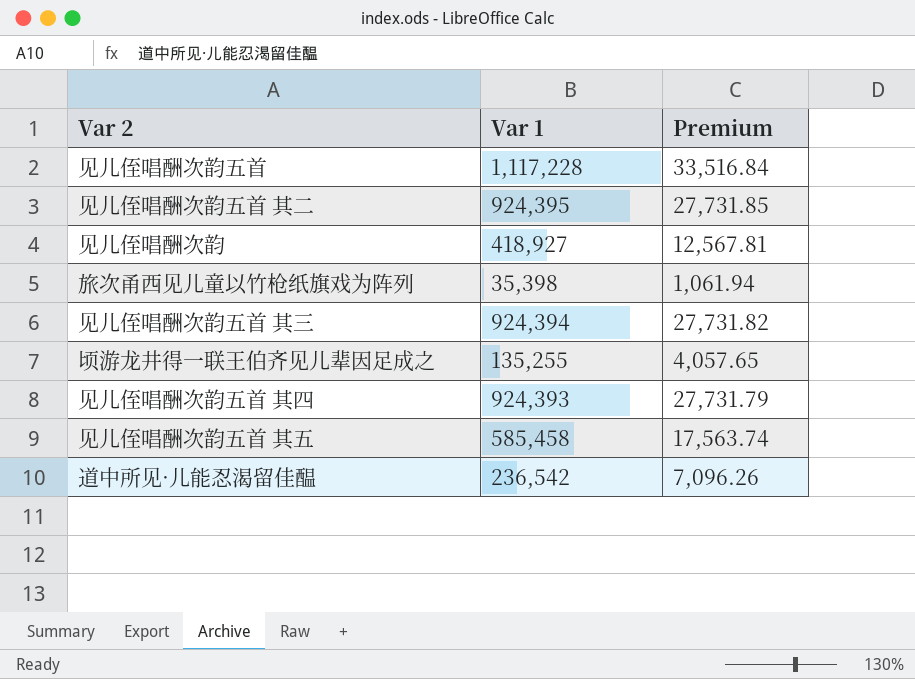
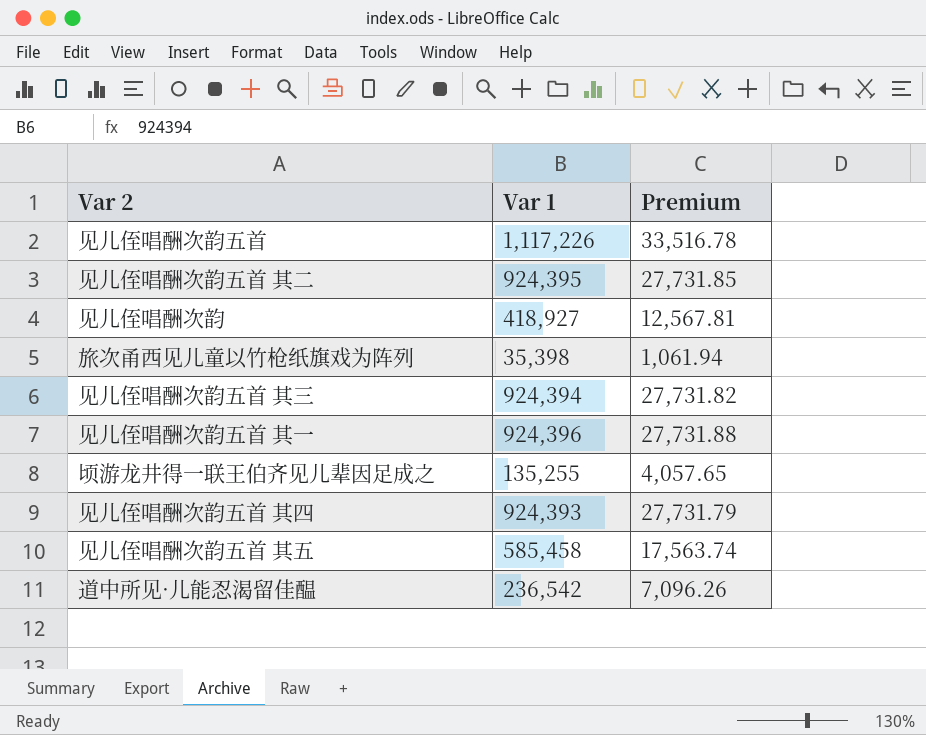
见儿侄唱酬次韵五首 | Var 1: 1,117,228 -> 1,117,226
见儿侄唱酬次韵五首 | Premium: 33,516.84 -> 33,516.78
row 见儿侄唱酬次韵五首 其一: none -> 924,396 | 27,731.88

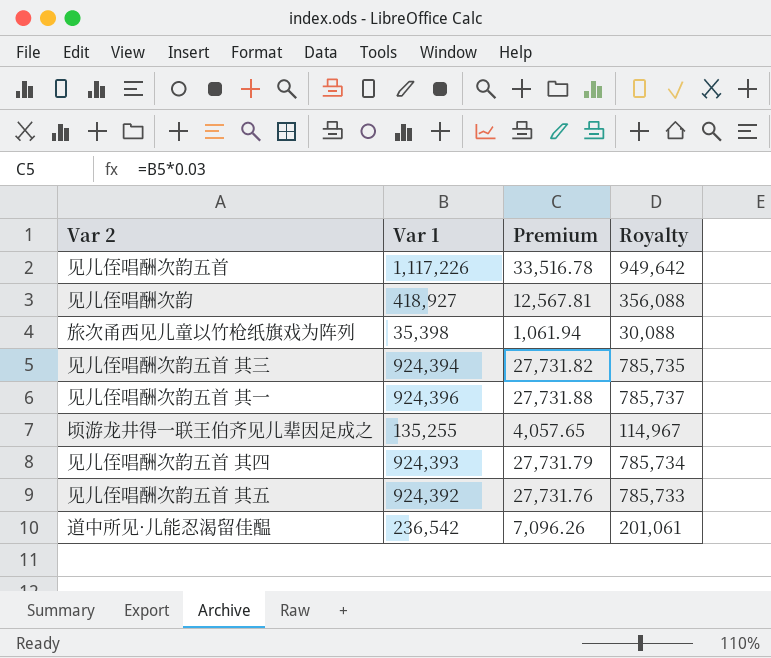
column Royalty | formula: none -> [Var 1] * 0.85
row 见儿侄唱酬次韵五首 其二: 924,395 | 27,731.85 -> none
见儿侄唱酬次韵五首 其五 | Var 1: 585,458 -> 924,392
见儿侄唱酬次韵五首 其五 | Premium: 17,563.74 -> 27,731.76

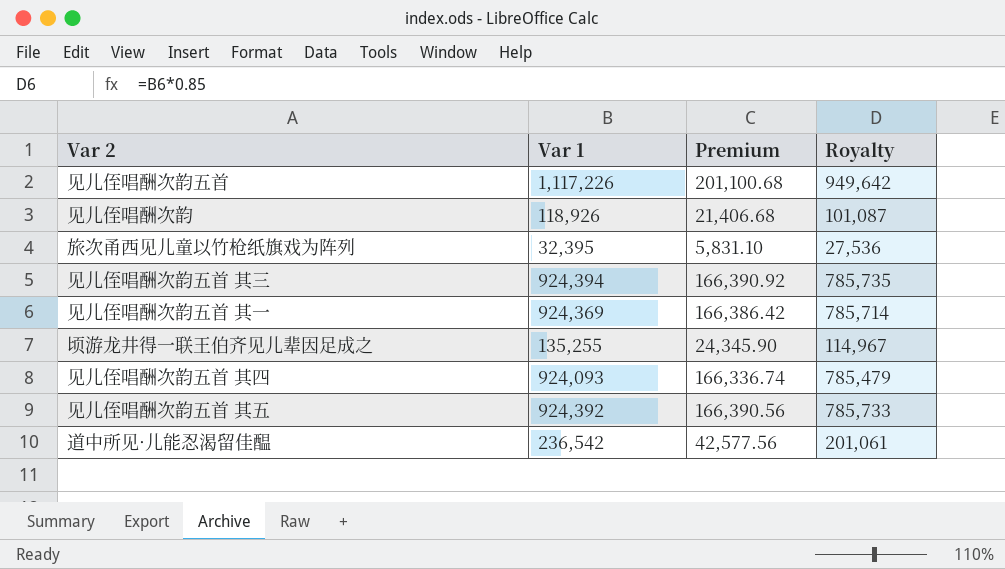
column Premium | formula: [Var 1] * 0.03 -> [Var 1] * 0.18
见儿侄唱酬次韵 | Var 1: 418,927 -> 118,926
见儿侄唱酬次韵 | Royalty: 356,088 -> 101,087
旅次甬西见儿童以竹枪纸旗戏为阵列 | Var 1: 35,398 -> 32,395
旅次甬西见儿童以竹枪纸旗戏为阵列 | Royalty: 30,088 -> 27,536
见儿侄唱酬次韵五首 其一 | Var 1: 924,396 -> 924,369
见儿侄唱酬次韵五首 其一 | Royalty: 785,737 -> 785,714
见儿侄唱酬次韵五首 其四 | Var 1: 924,393 -> 924,093
见儿侄唱酬次韵五首 其四 | Royalty: 785,734 -> 785,479

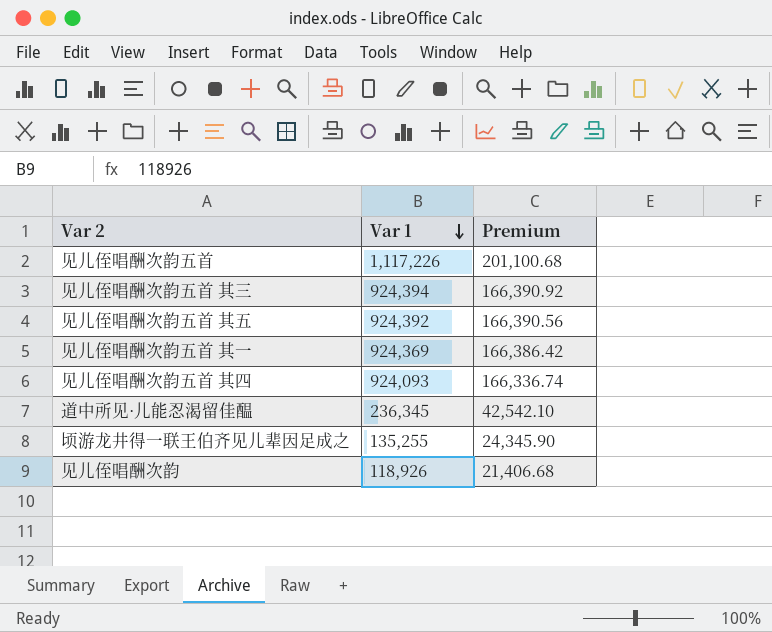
row order: none -> Var 1 descending
column Royalty | formula: [Var 1] * 0.85 -> none
row 旅次甬西见儿童以竹枪纸旗戏为阵列: 32,395 | 5,831.10 | 27,536 -> none
道中所见·儿能忍渴留佳醖 | Var 1: 236,542 -> 236,345
道中所见·儿能忍渴留佳醖 | Premium: 42,577.56 -> 42,542.10

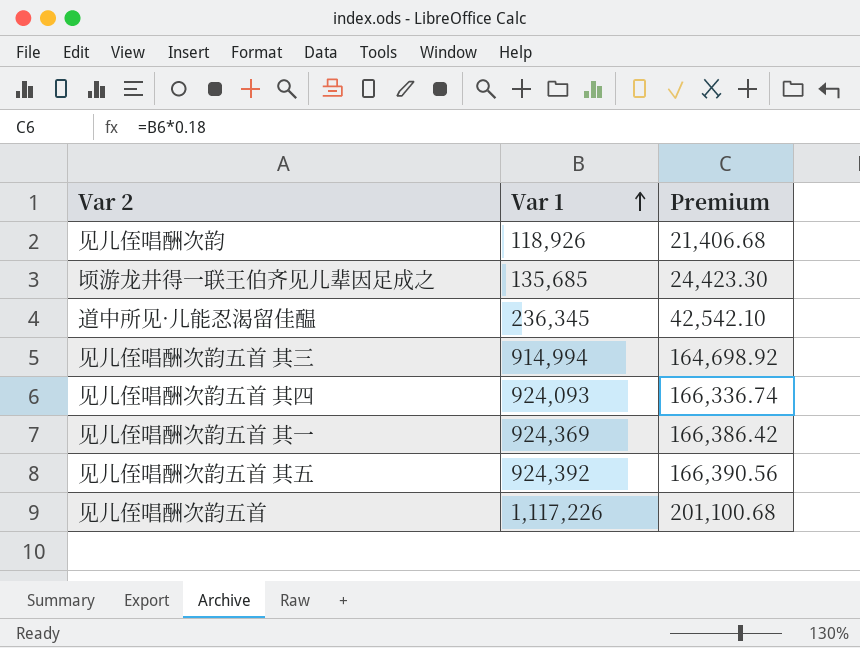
row order: Var 1 descending -> Var 1 ascending
顷游龙井得一联王伯齐见儿辈因足成之 | Var 1: 135,255 -> 135,685
顷游龙井得一联王伯齐见儿辈因足成之 | Premium: 24,345.90 -> 24,423.30
见儿侄唱酬次韵五首 其三 | Var 1: 924,394 -> 914,994
见儿侄唱酬次韵五首 其三 | Premium: 166,390.92 -> 164,698.92

